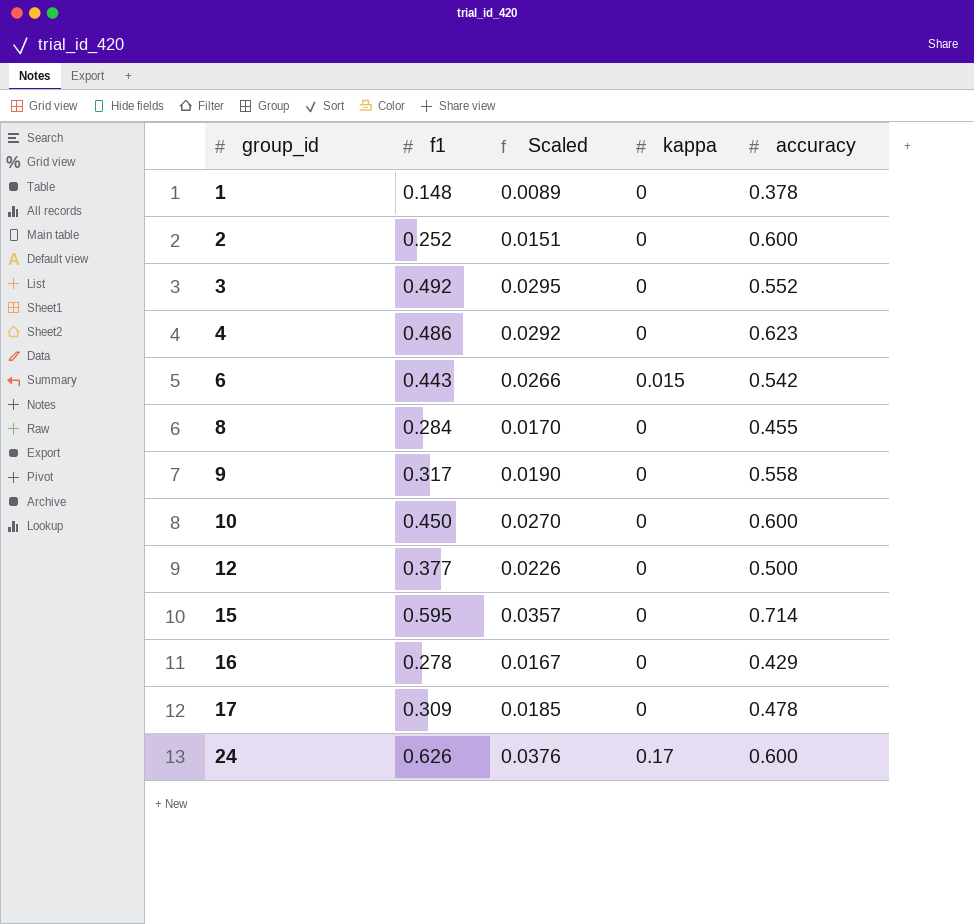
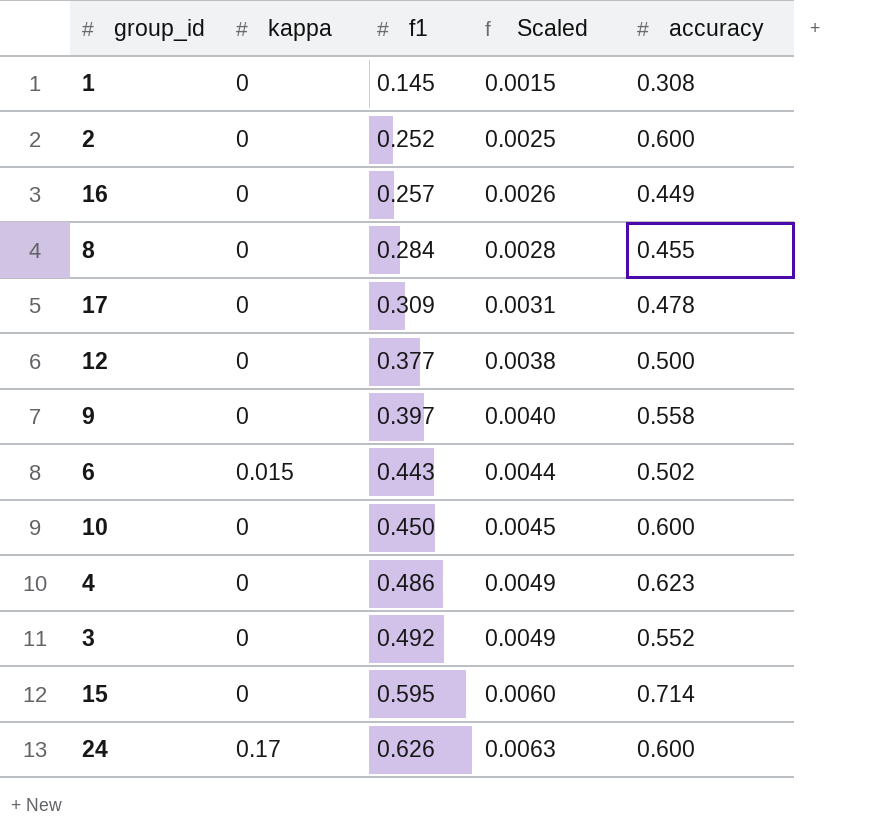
row order: group_id ascending -> f1 ascending
column kappa | position: 4 -> 2
column Scaled | formula: [f1] * 0.06 -> [f1] * 0.01
1 | f1: 0.148 -> 0.145
1 | accuracy: 0.378 -> 0.308
16 | f1: 0.278 -> 0.257
16 | accuracy: 0.429 -> 0.449
9 | f1: 0.317 -> 0.397
6 | accuracy: 0.542 -> 0.502

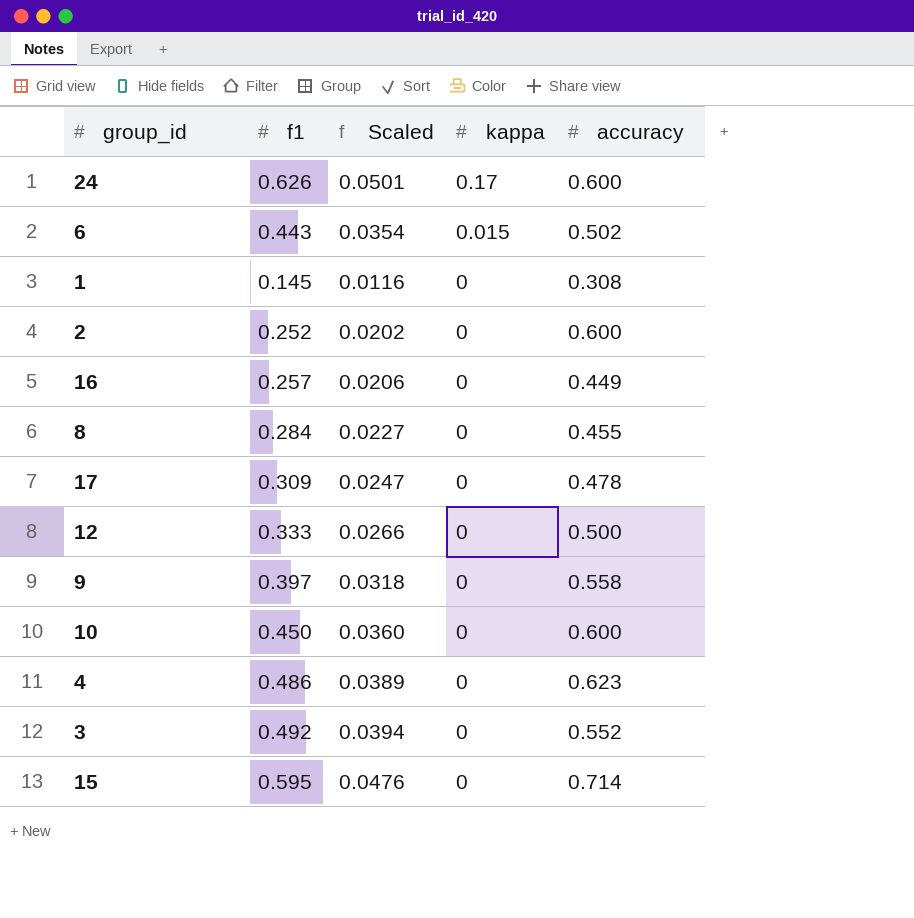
row order: f1 ascending -> kappa descending
column Scaled | formula: [f1] * 0.01 -> [f1] * 0.08
column kappa | position: 2 -> 4
12 | f1: 0.377 -> 0.333

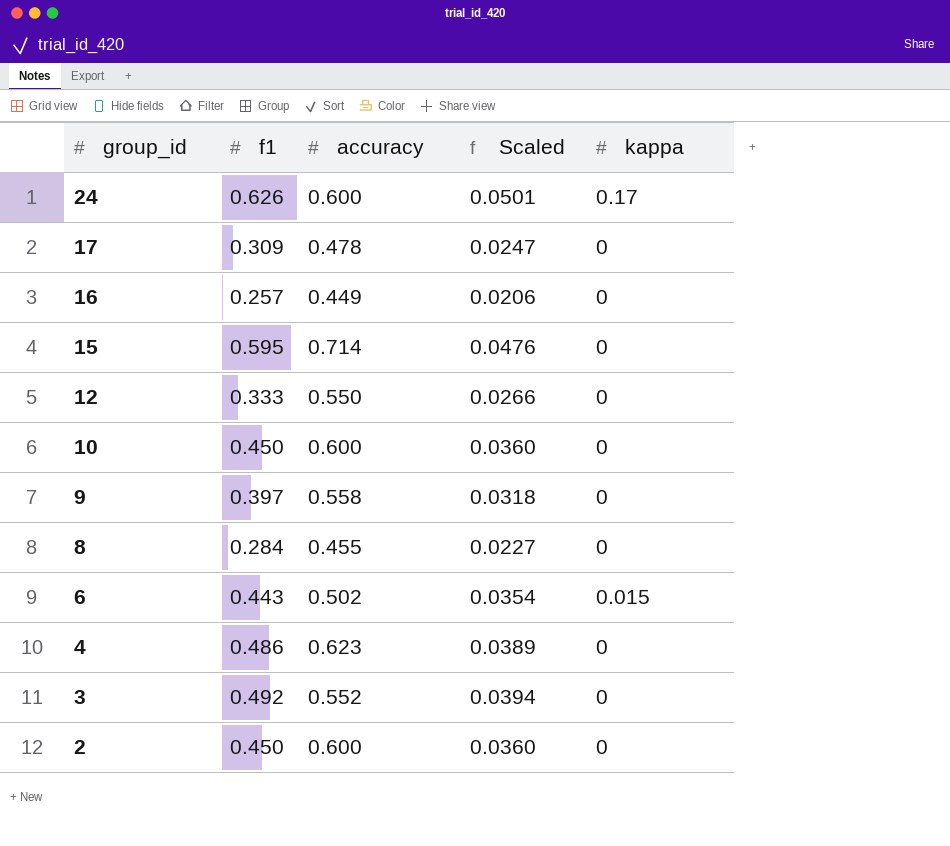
row order: kappa descending -> group_id descending
column accuracy | position: 5 -> 3
row 1: 0.145 | 0.0116 | 0 | 0.308 -> none
12 | accuracy: 0.500 -> 0.550
2 | f1: 0.252 -> 0.450
2 | Scaled: 0.0202 -> 0.0360

